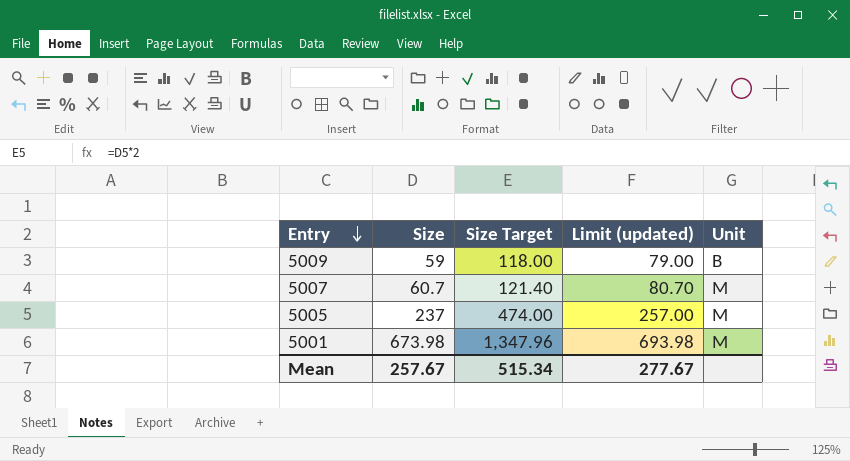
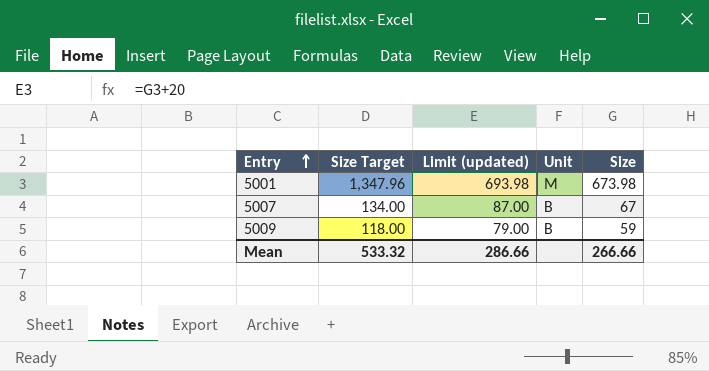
row order: Entry descending -> Entry ascending
column Size | position: 2 -> 5
row 5005: 237 | 474.00 | 257.00 | M -> none
5007 | Size Target: 121.40 -> 134.00
5007 | Limit (updated): 80.70 -> 87.00
5007 | Unit: M -> B
5007 | Size: 60.7 -> 67
Mean | Size Target: 515.34 -> 533.32
Mean | Limit (updated): 277.67 -> 286.66
Mean | Size: 257.67 -> 266.66

